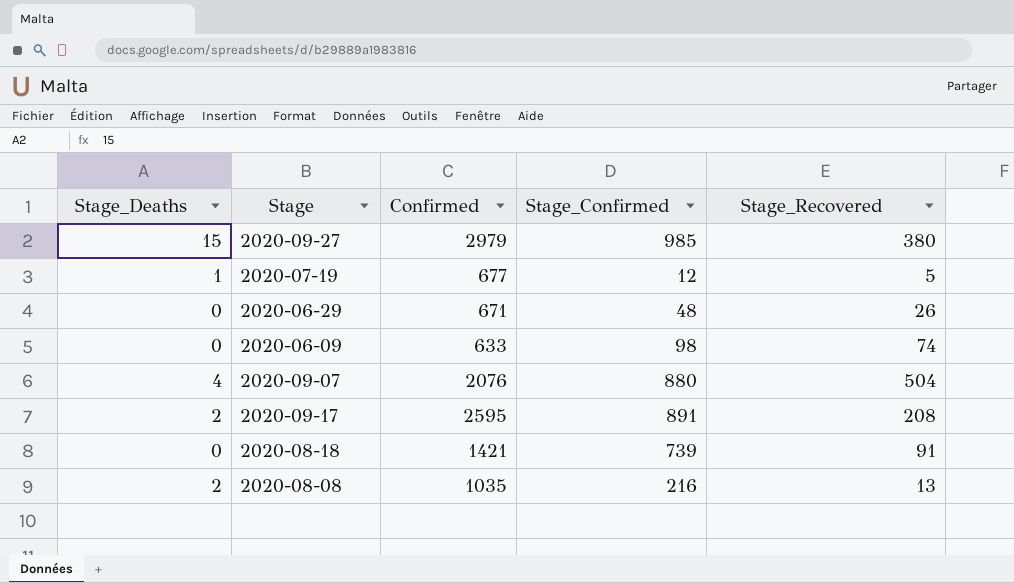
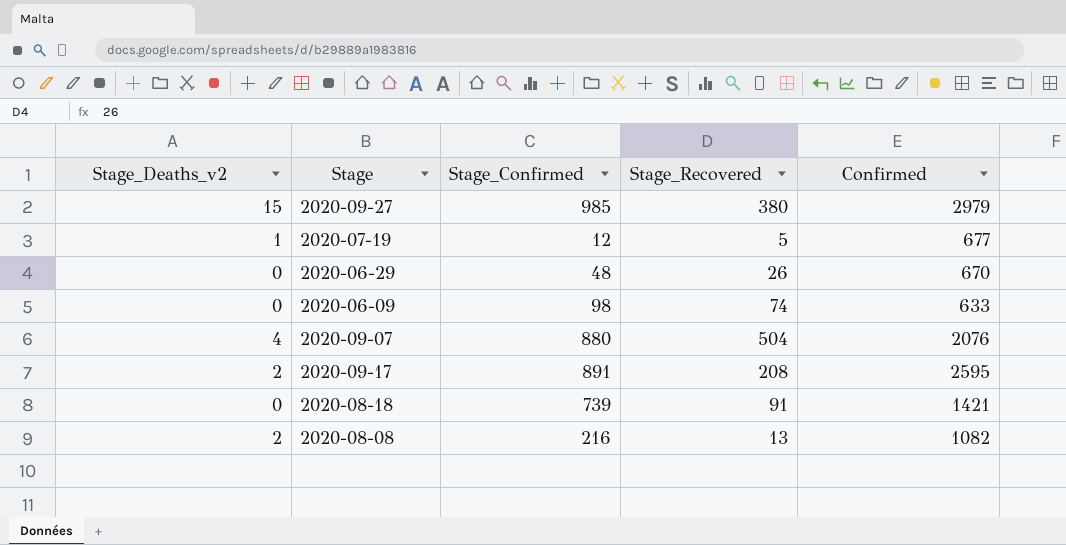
column name: Stage_Deaths -> Stage_Deaths_v2
column Confirmed | position: 3 -> 5
2020-06-29 | Confirmed: 671 -> 670
2020-08-08 | Confirmed: 1035 -> 1082

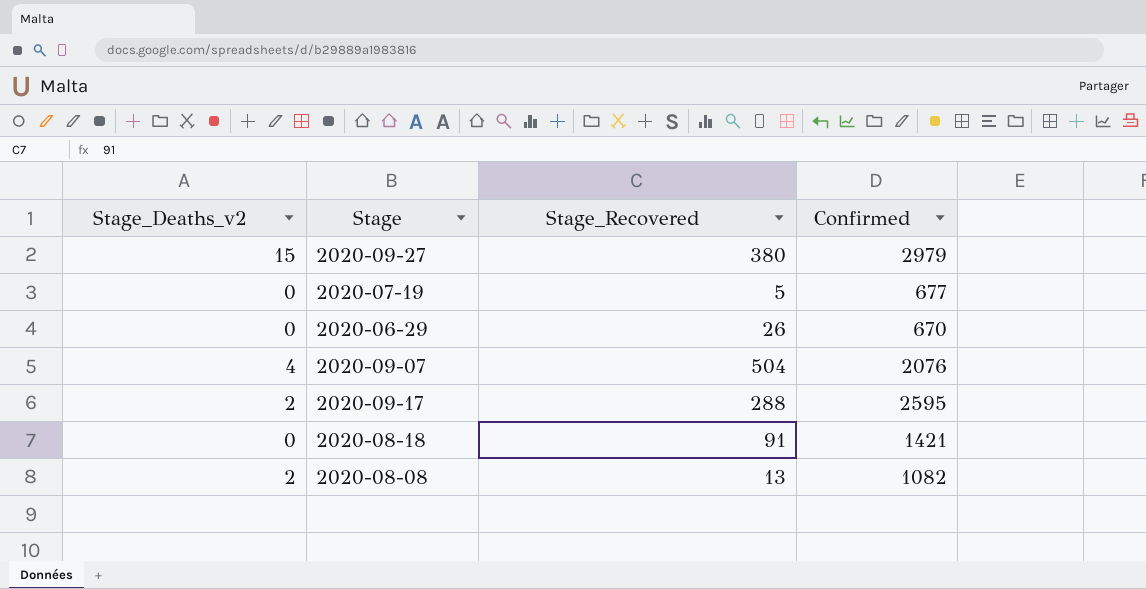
column Stage_Confirmed | position: 3 -> none
row 2020-06-09: 0 | 98 | 74 | 633 -> none
2020-07-19 | Stage_Deaths_v2: 1 -> 0
2020-09-17 | Stage_Recovered: 208 -> 288

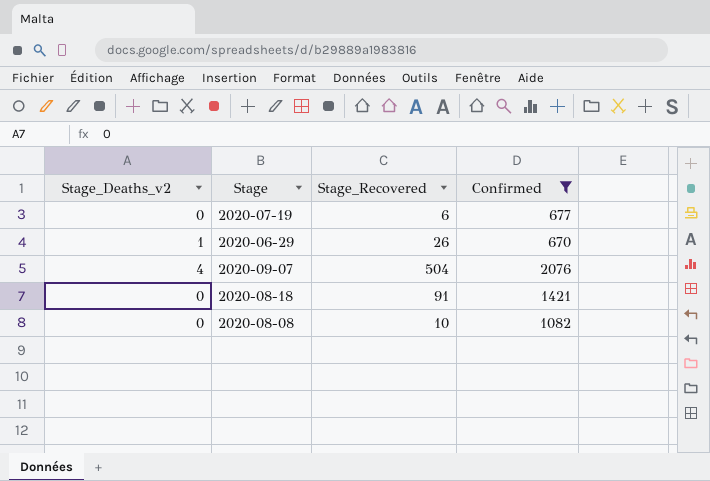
filter: none -> Confirmed <= 2076
2020-07-19 | Stage_Recovered: 5 -> 6
2020-06-29 | Stage_Deaths_v2: 0 -> 1
2020-08-08 | Stage_Deaths_v2: 2 -> 0
2020-08-08 | Stage_Recovered: 13 -> 10

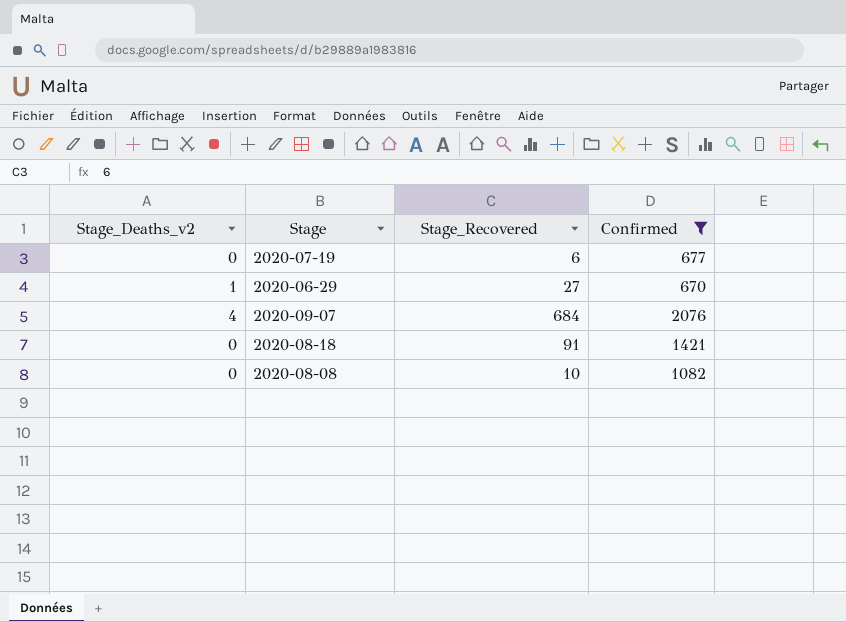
2020-06-29 | Stage_Recovered: 26 -> 27
2020-09-07 | Stage_Recovered: 504 -> 684

